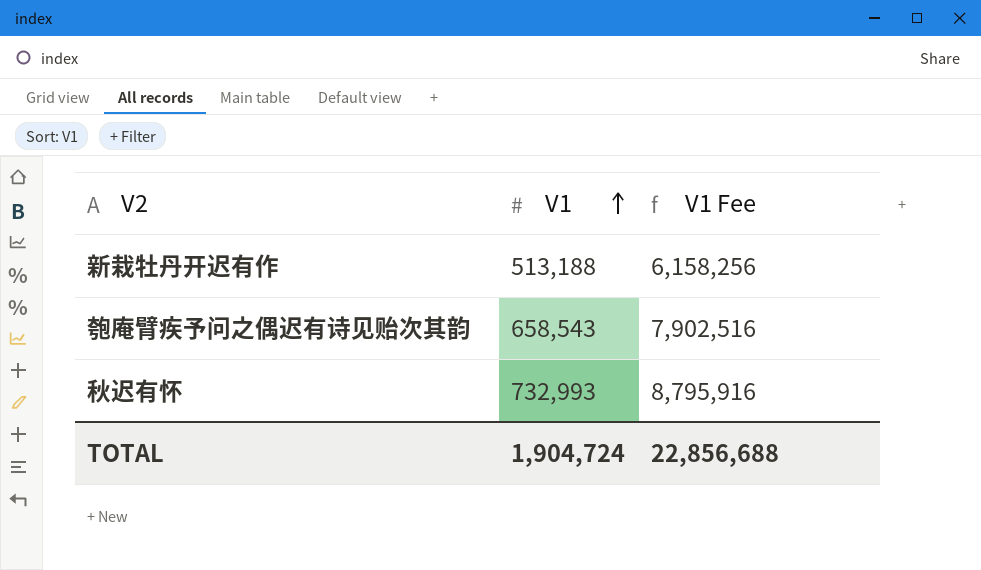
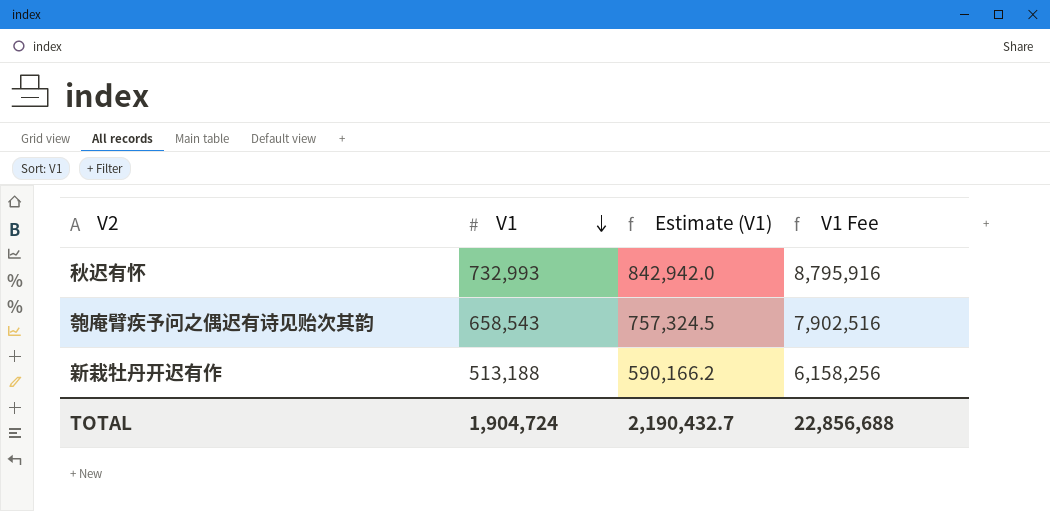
row order: V1 ascending -> V1 descending
column Estimate (V1) | formula: none -> [V1] * 1.15

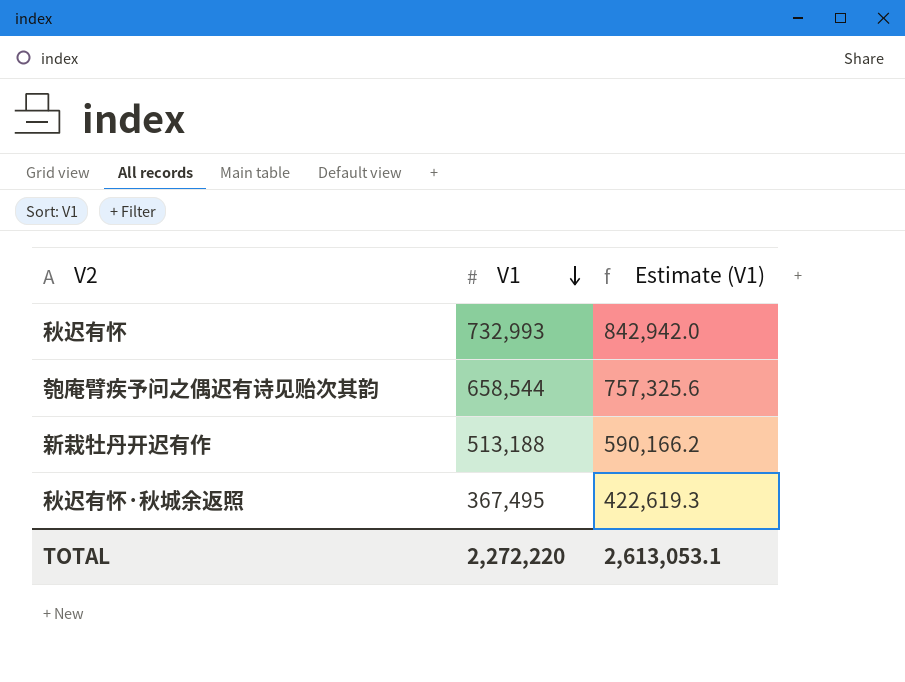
column V1 Fee | formula: [V1] * 12 -> none
匏庵臂疾予问之偶迟有诗见贻次其韵 | V1: 658,543 -> 658,544
匏庵臂疾予问之偶迟有诗见贻次其韵 | Estimate (V1): 757,324.5 -> 757,325.6
row 秋迟有怀·秋城余返照: none -> 367,495 | 422,619.3
TOTAL | V1: 1,904,724 -> 2,272,220
TOTAL | Estimate (V1): 2,190,432.7 -> 2,613,053.1

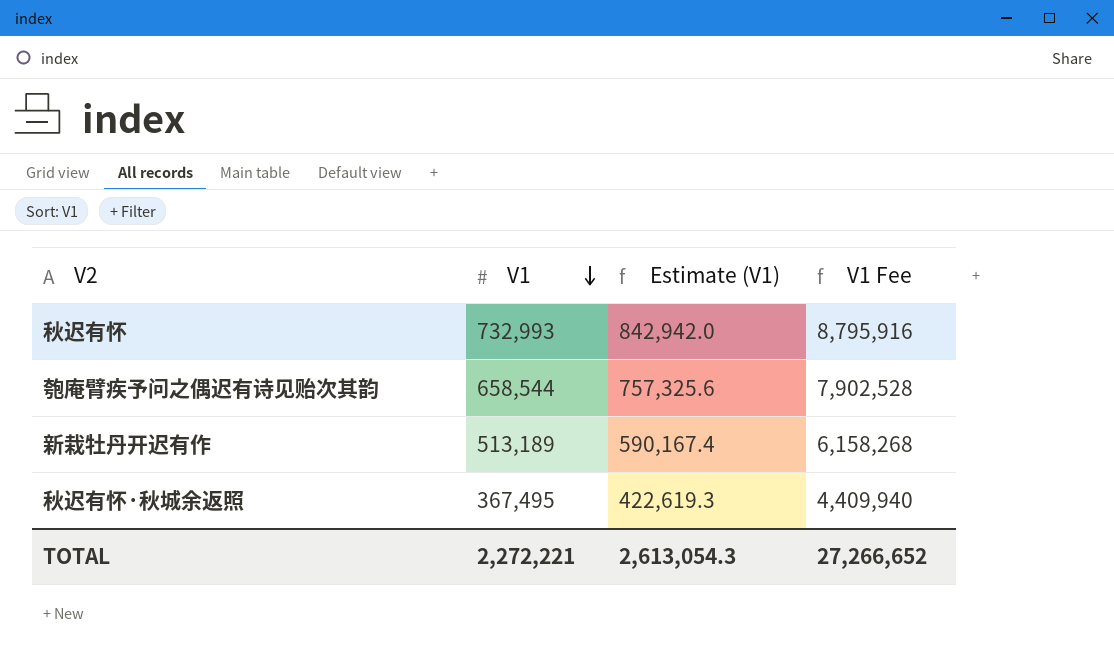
column V1 Fee | formula: none -> [V1] * 12
新栽牡丹开迟有作 | V1: 513,188 -> 513,189
新栽牡丹开迟有作 | Estimate (V1): 590,166.2 -> 590,167.4
TOTAL | V1: 2,272,220 -> 2,272,221
TOTAL | Estimate (V1): 2,613,053.1 -> 2,613,054.3

